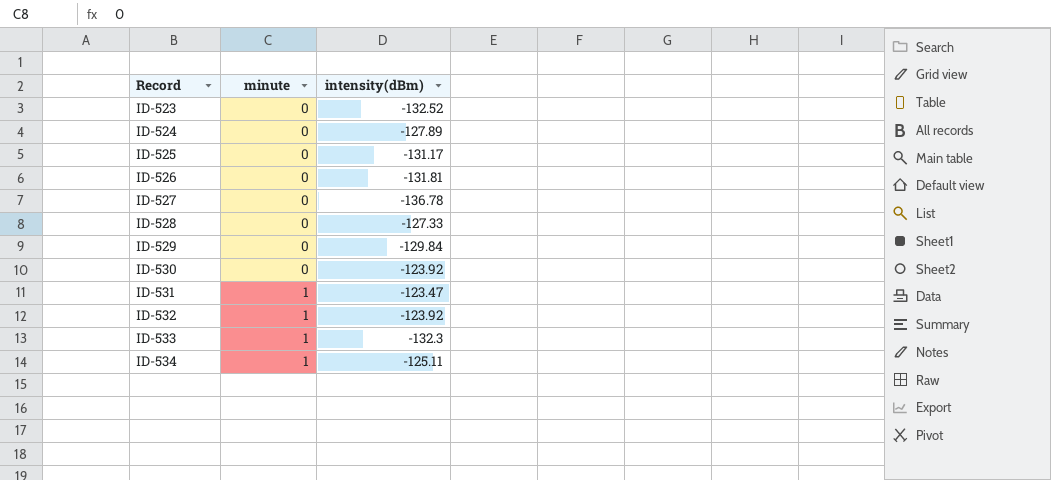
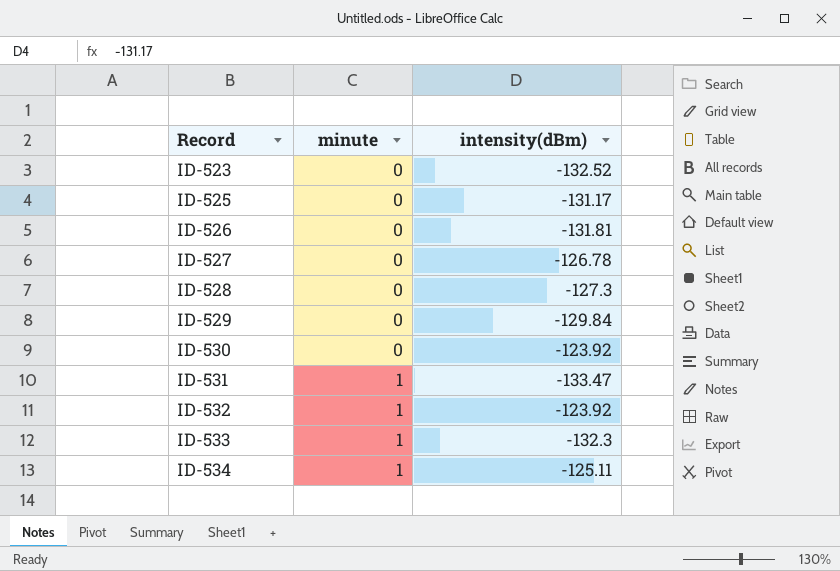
row ID-524: 0 | -127.89 -> none
ID-527 | intensity(dBm): -136.78 -> -126.78
ID-528 | intensity(dBm): -127.33 -> -127.3
ID-531 | intensity(dBm): -123.47 -> -133.47

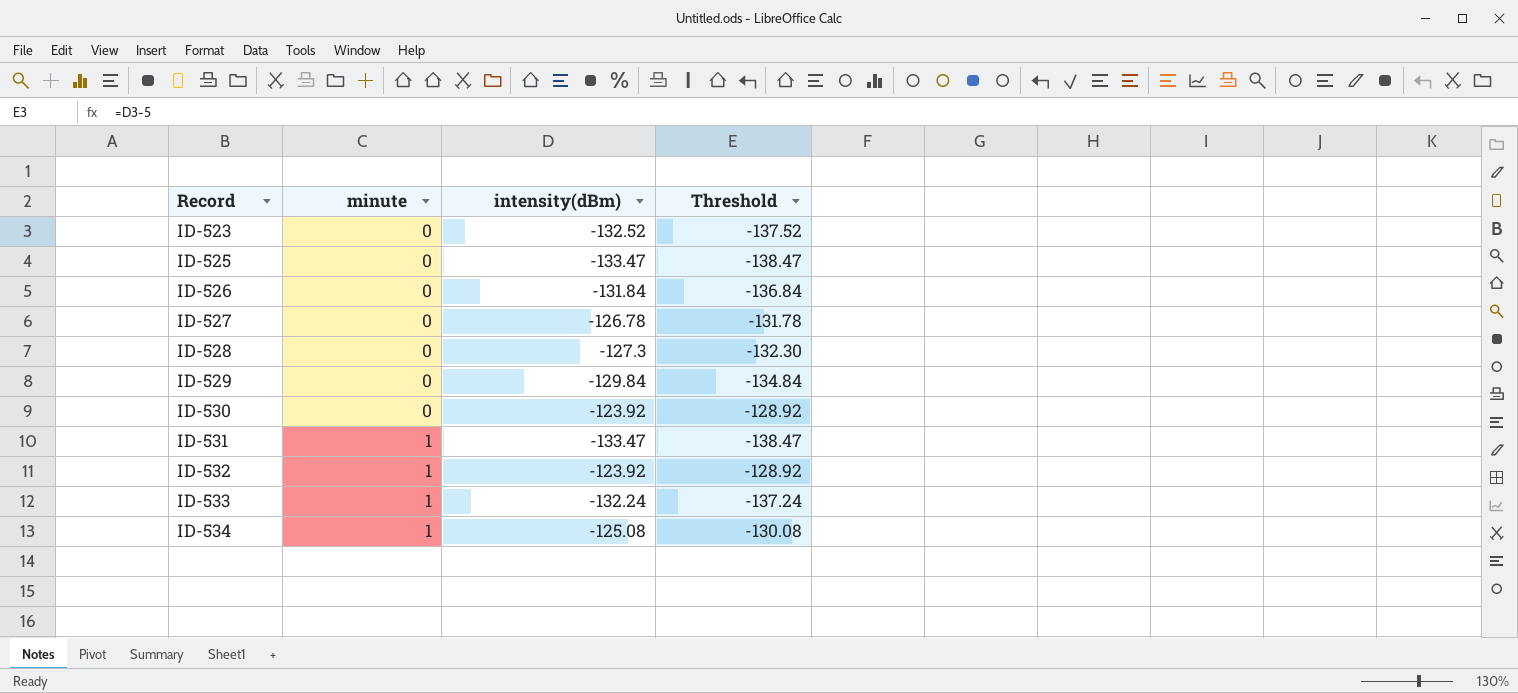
column Threshold | formula: none -> [intensity(dBm)] - 5
ID-525 | intensity(dBm): -131.17 -> -133.47
ID-526 | intensity(dBm): -131.81 -> -131.84
ID-533 | intensity(dBm): -132.3 -> -132.24
ID-534 | intensity(dBm): -125.11 -> -125.08

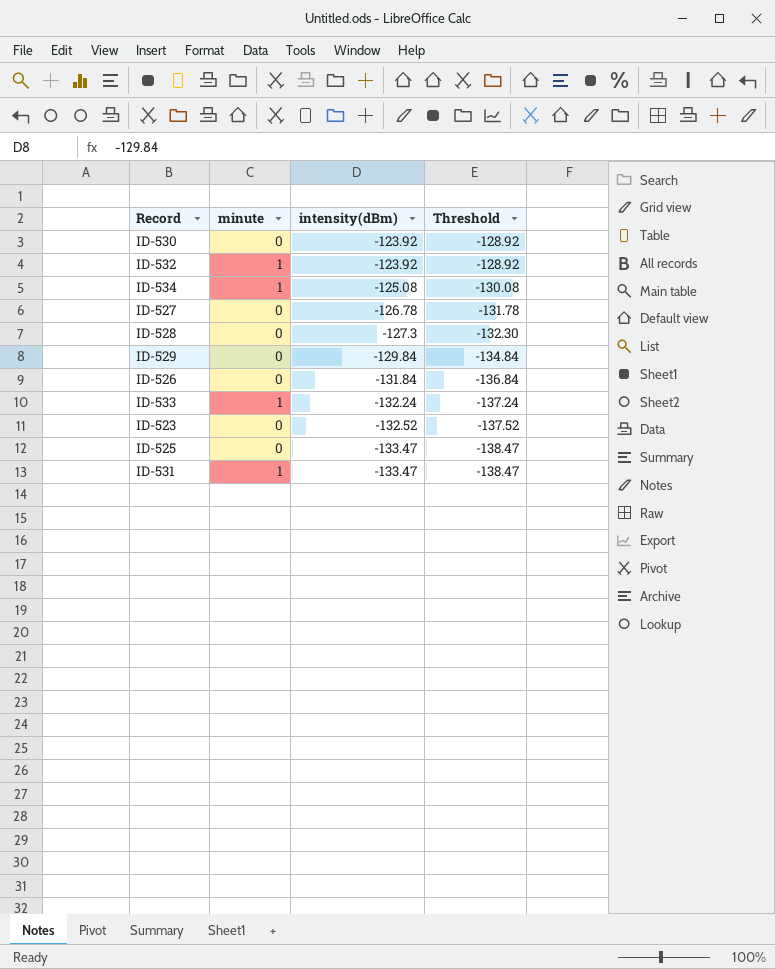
row order: Record ascending -> intensity(dBm) descending

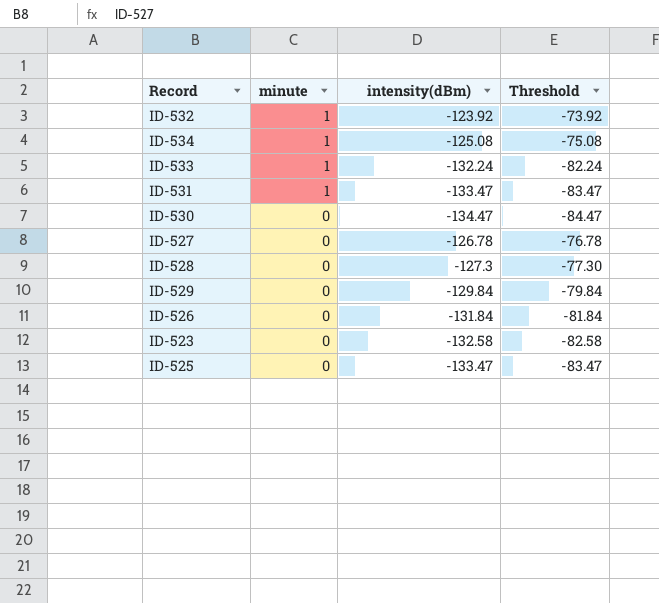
row order: intensity(dBm) descending -> minute descending
column Threshold | formula: [intensity(dBm)] - 5 -> [intensity(dBm)] + 50
ID-530 | intensity(dBm): -123.92 -> -134.47
ID-523 | intensity(dBm): -132.52 -> -132.58

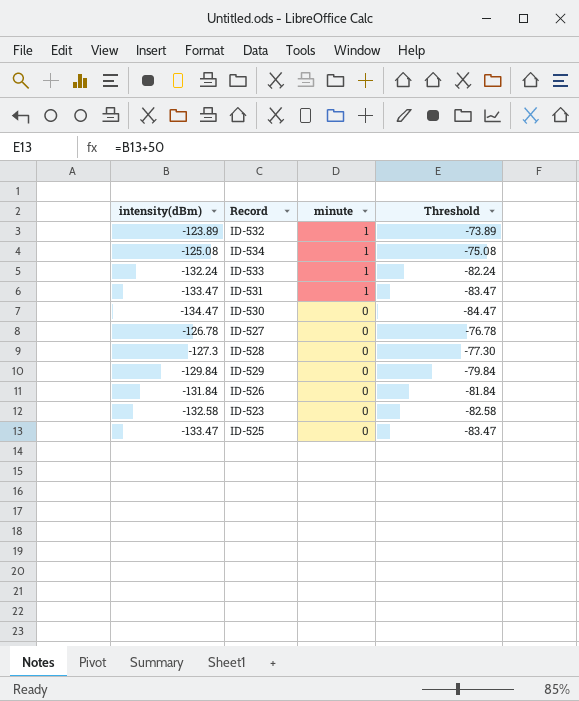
column intensity(dBm) | position: 3 -> 1
ID-532 | intensity(dBm): -123.92 -> -123.89
ID-532 | Threshold: -73.92 -> -73.89

